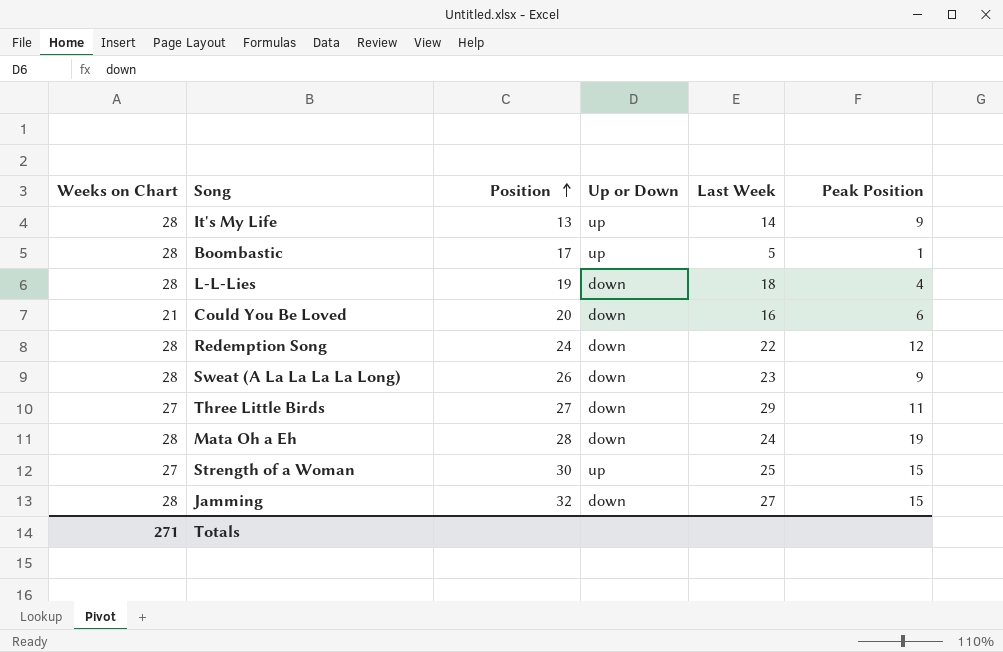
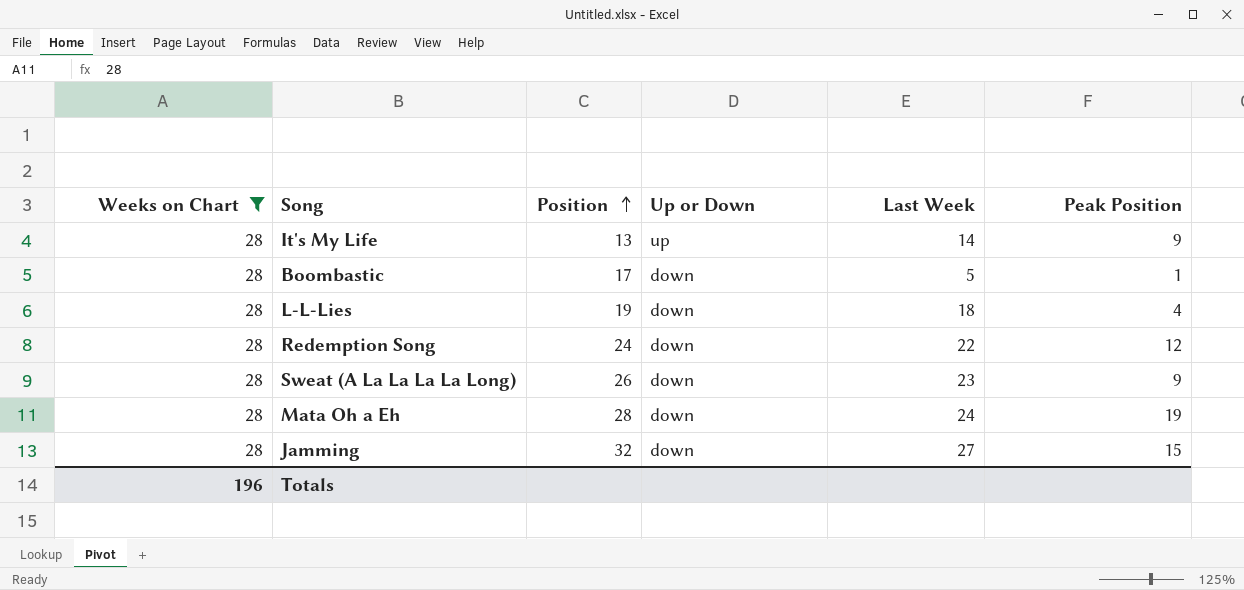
filter: none -> Weeks on Chart = 28
Boombastic | Up or Down: up -> down
Totals | Weeks on Chart: 271 -> 196

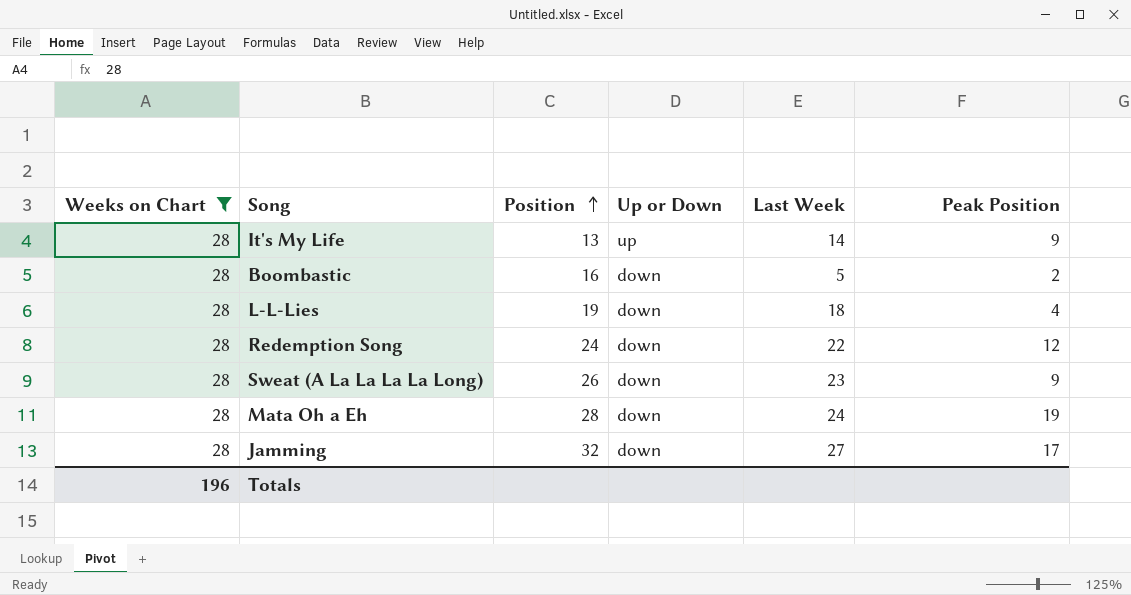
Boombastic | Position: 17 -> 16
Boombastic | Peak Position: 1 -> 2
Jamming | Peak Position: 15 -> 17

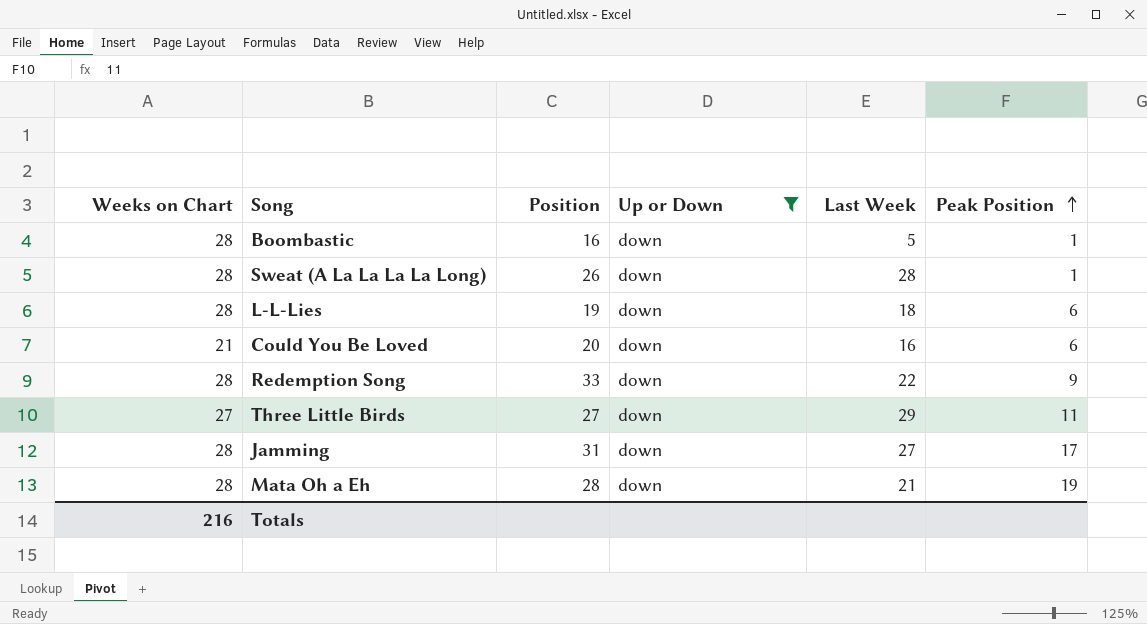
filter: Weeks on Chart = 28 -> Up or Down = down
row order: Position ascending -> Peak Position ascending
Boombastic | Peak Position: 2 -> 1
Sweat (A La La La La Long) | Last Week: 23 -> 28
Sweat (A La La La La Long) | Peak Position: 9 -> 1
L-L-Lies | Peak Position: 4 -> 6
Redemption Song | Position: 24 -> 33
Redemption Song | Peak Position: 12 -> 9
Jamming | Position: 32 -> 31
Mata Oh a Eh | Last Week: 24 -> 21
Totals | Weeks on Chart: 196 -> 216

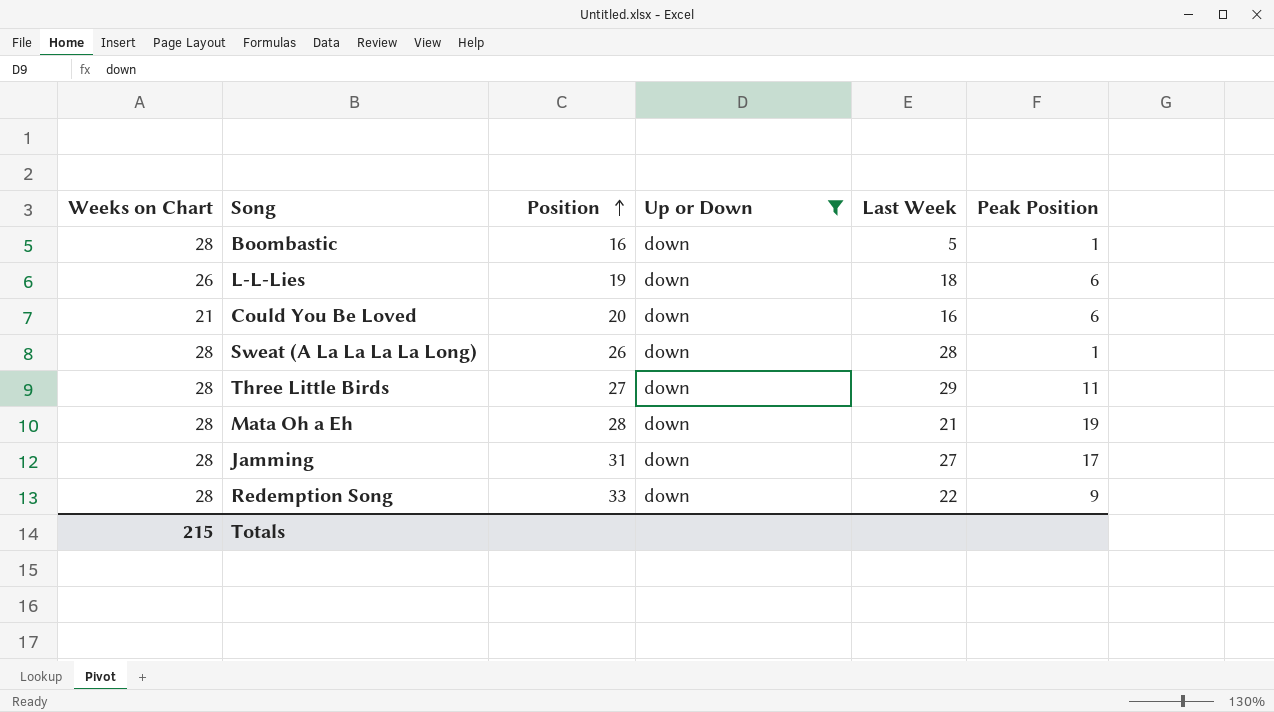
row order: Peak Position ascending -> Position ascending
L-L-Lies | Weeks on Chart: 28 -> 26
Three Little Birds | Weeks on Chart: 27 -> 28
Totals | Weeks on Chart: 216 -> 215

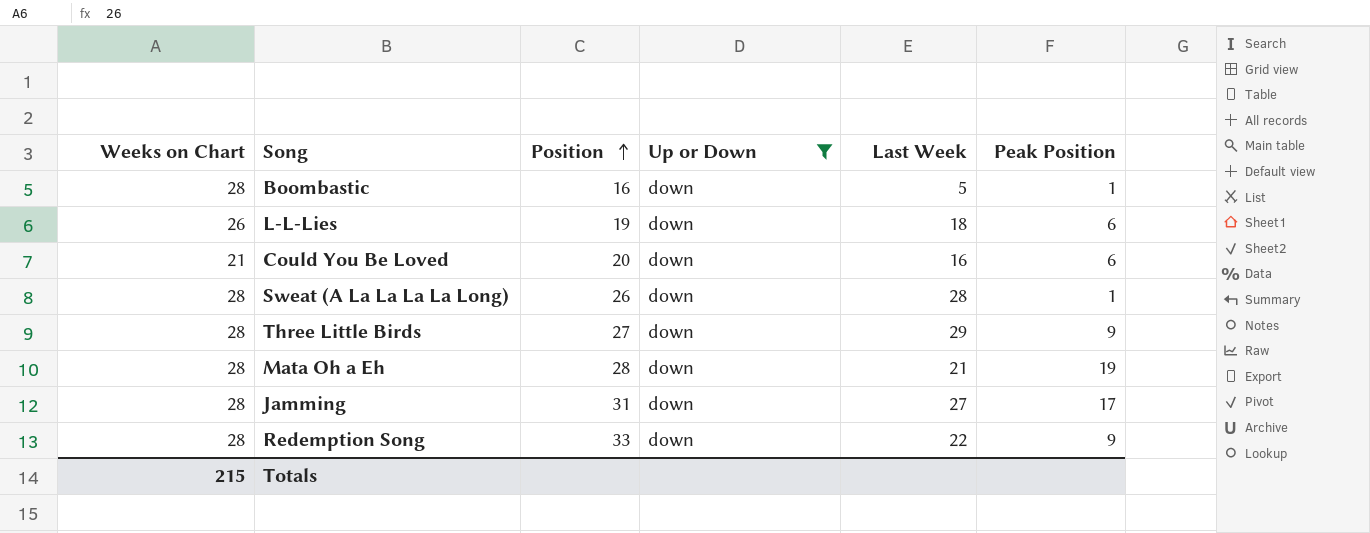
Three Little Birds | Peak Position: 11 -> 9

